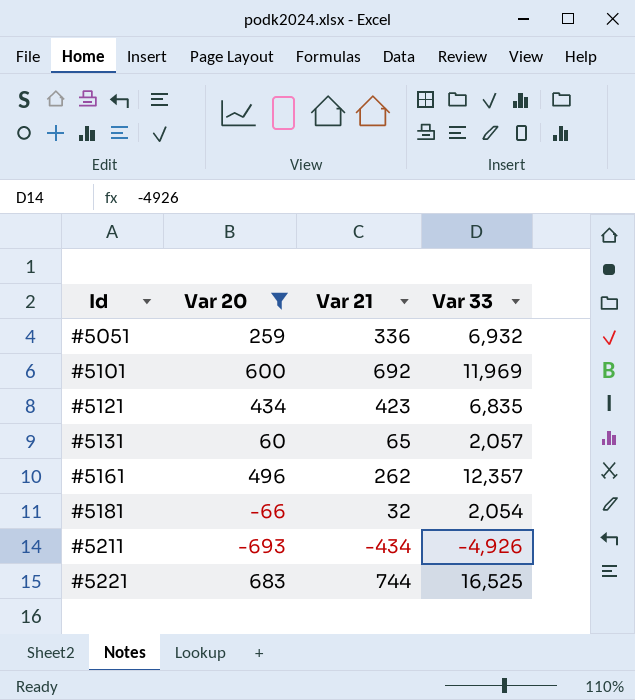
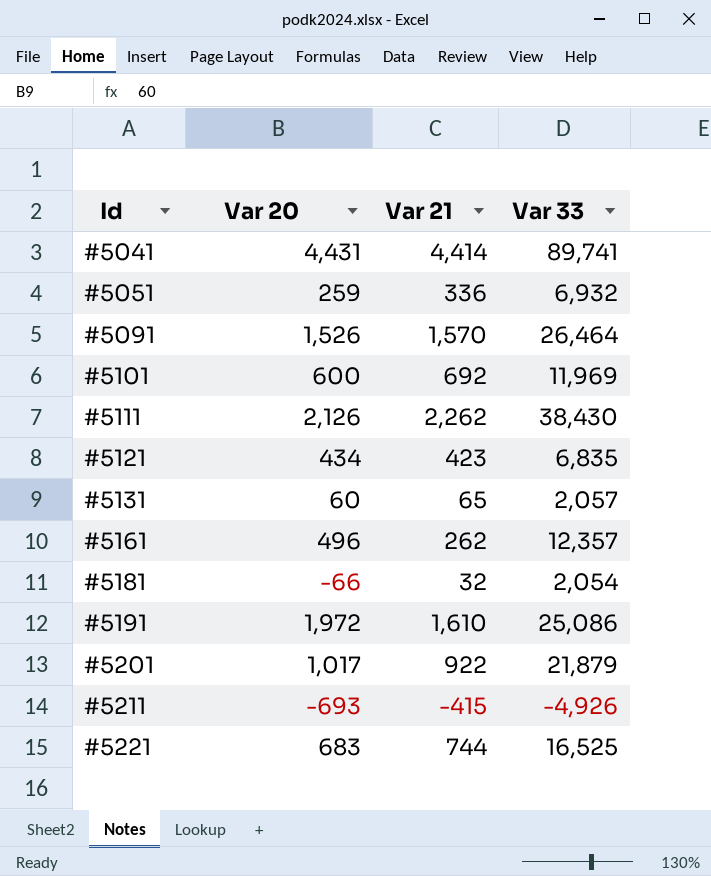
filter: Var 20 <= 683 -> none
#5211 | Var 21: -434 -> -415

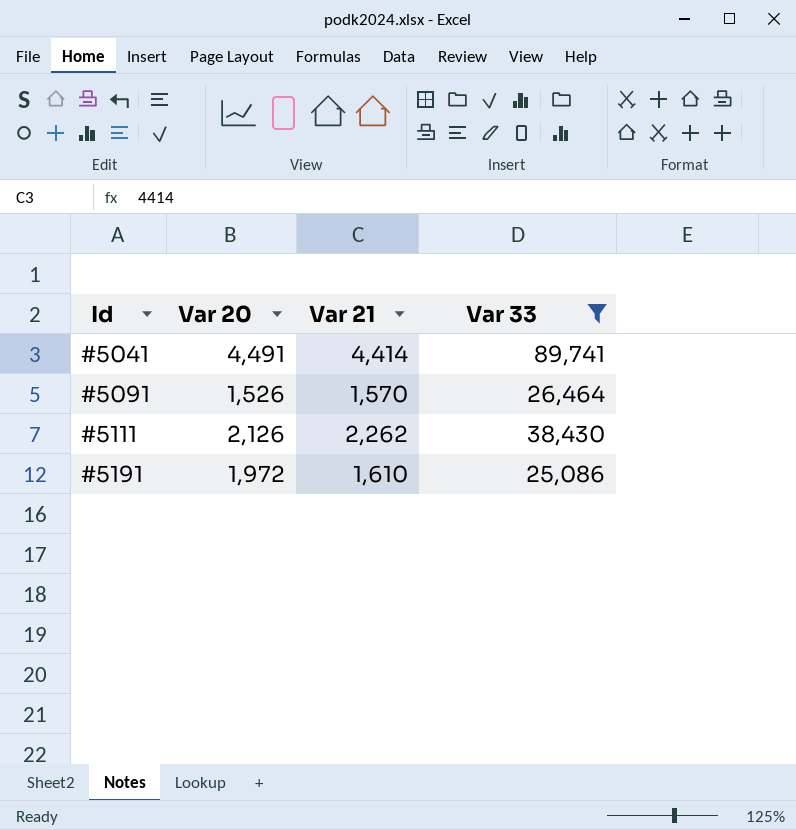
filter: none -> Var 33 >= 25,086
#5041 | Var 20: 4,431 -> 4,491

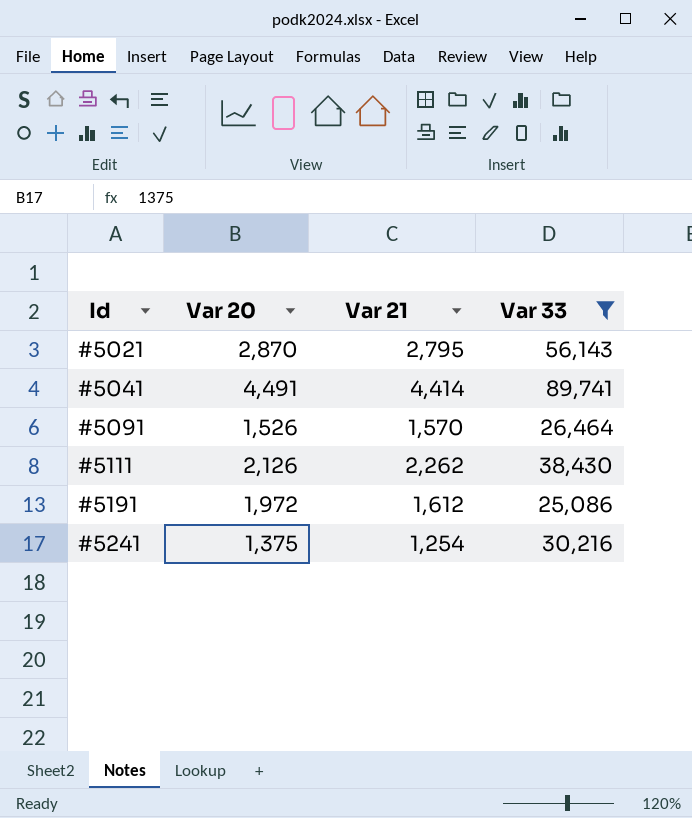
row #5021: none -> 2,870 | 2,795 | 56,143
#5191 | Var 21: 1,610 -> 1,612
row #5241: none -> 1,375 | 1,254 | 30,216

